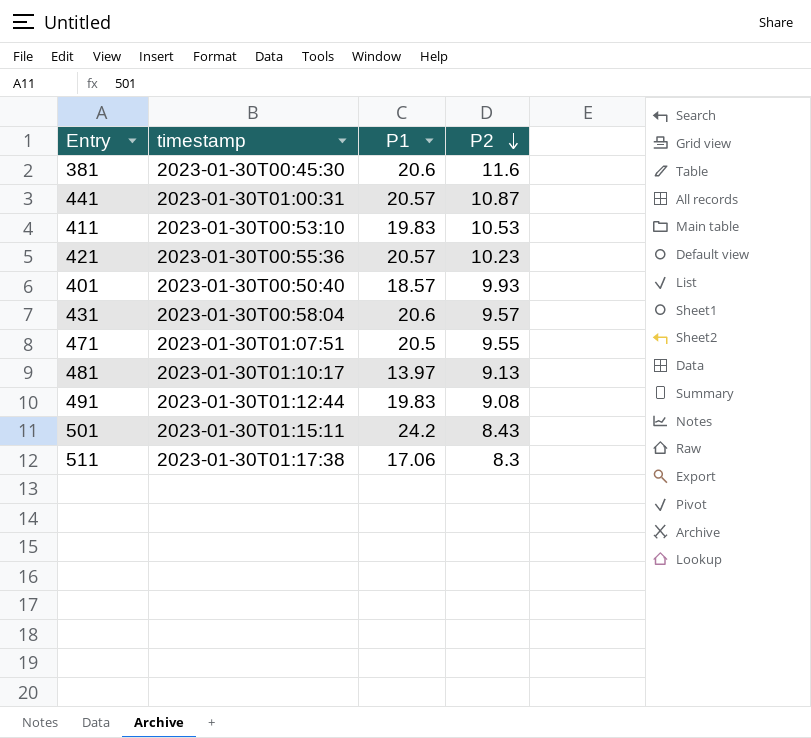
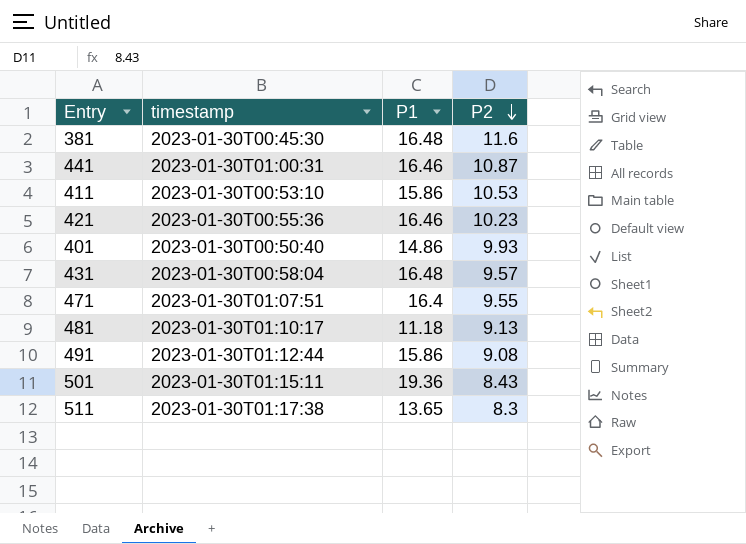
381 | P1: 20.6 -> 16.48
441 | P1: 20.57 -> 16.46
411 | P1: 19.83 -> 15.86
421 | P1: 20.57 -> 16.46
401 | P1: 18.57 -> 14.86
431 | P1: 20.6 -> 16.48
471 | P1: 20.5 -> 16.4
481 | P1: 13.97 -> 11.18
491 | P1: 19.83 -> 15.86
501 | P1: 24.2 -> 19.36
511 | P1: 17.06 -> 13.65

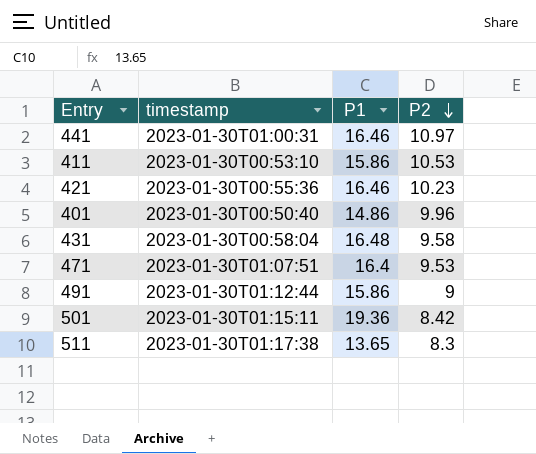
row 381: 2023-01-30T00:45:30 | 16.48 | 11.6 -> none
row 481: 2023-01-30T01:10:17 | 11.18 | 9.13 -> none
441 | P2: 10.87 -> 10.97
401 | P2: 9.93 -> 9.96
431 | P2: 9.57 -> 9.58
471 | P2: 9.55 -> 9.53
491 | P2: 9.08 -> 9
501 | P2: 8.43 -> 8.42

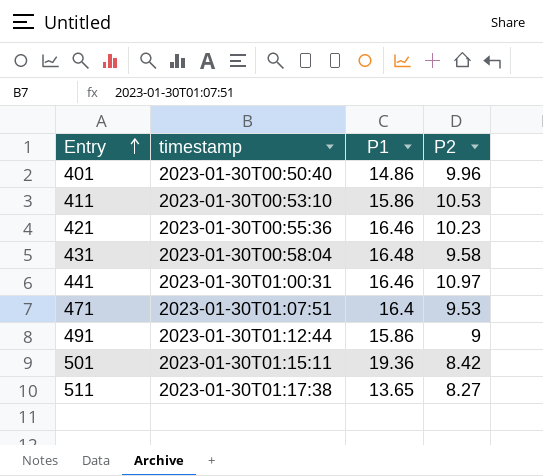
row order: P2 descending -> Entry ascending
511 | P2: 8.3 -> 8.27

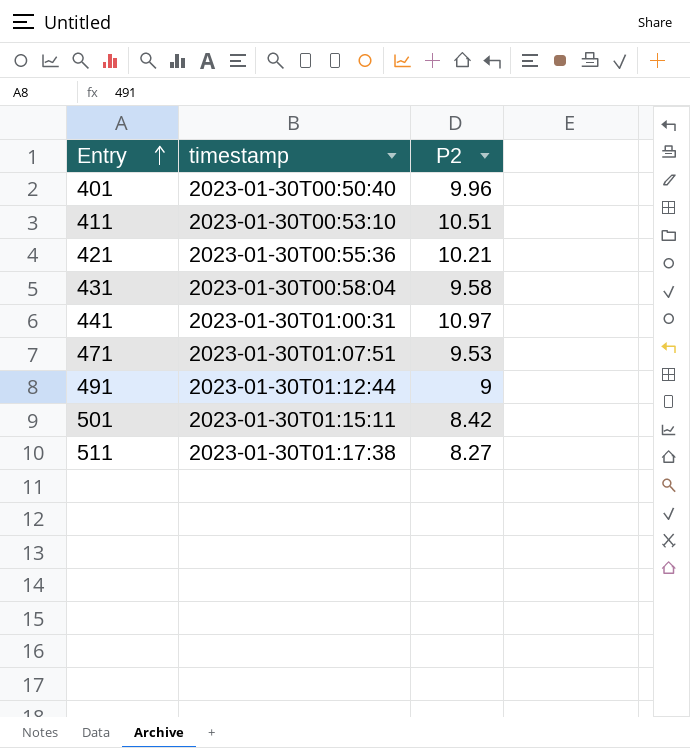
column P1 | position: 3 -> none
411 | P2: 10.53 -> 10.51
421 | P2: 10.23 -> 10.21

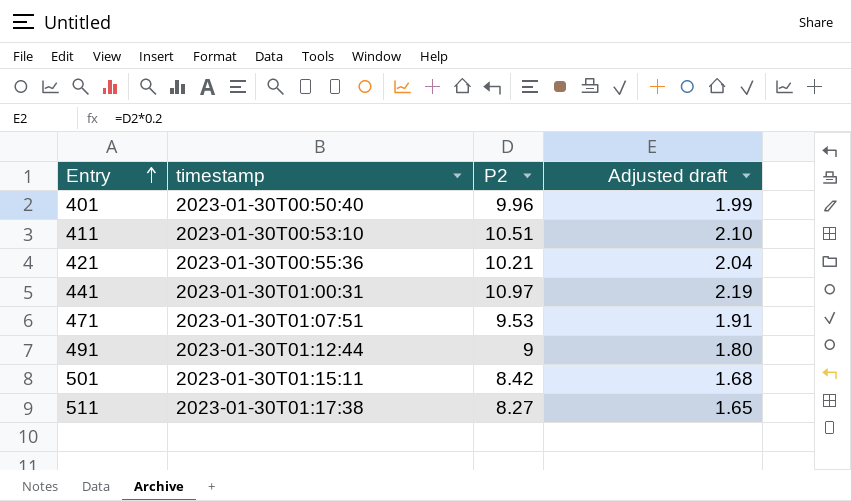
column Adjusted draft | formula: none -> [P2] * 0.2
row 431: 2023-01-30T00:58:04 | 9.58 -> none

